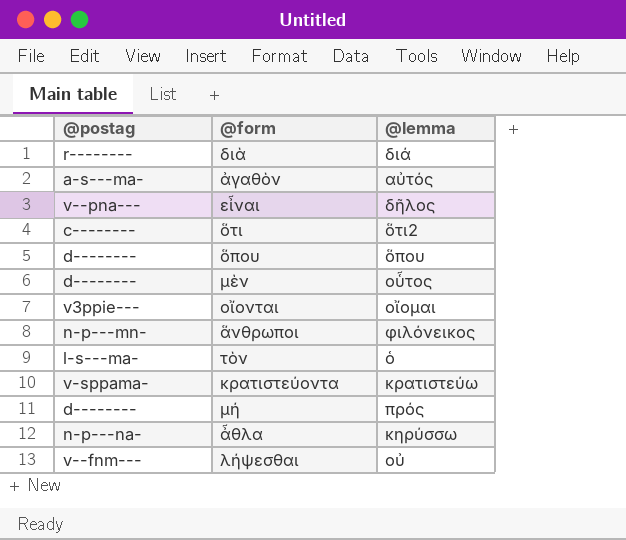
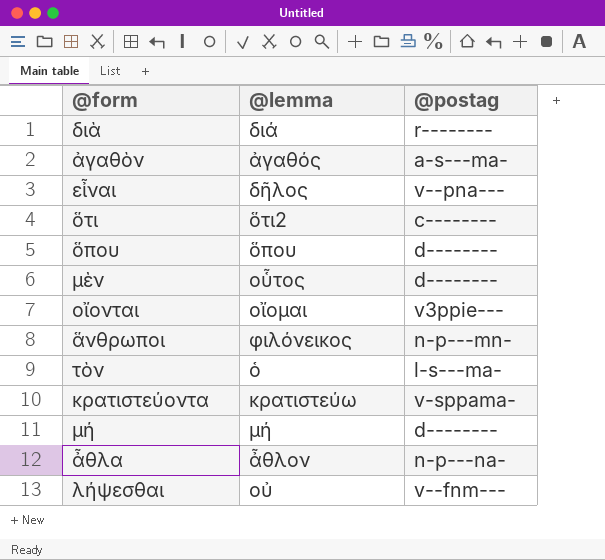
column @postag | position: 1 -> 3
ἀγαθὸν | @lemma: αὐτός -> ἀγαθός
μή | @lemma: πρός -> μή
ἆθλα | @lemma: κηρύσσω -> ἆθλον

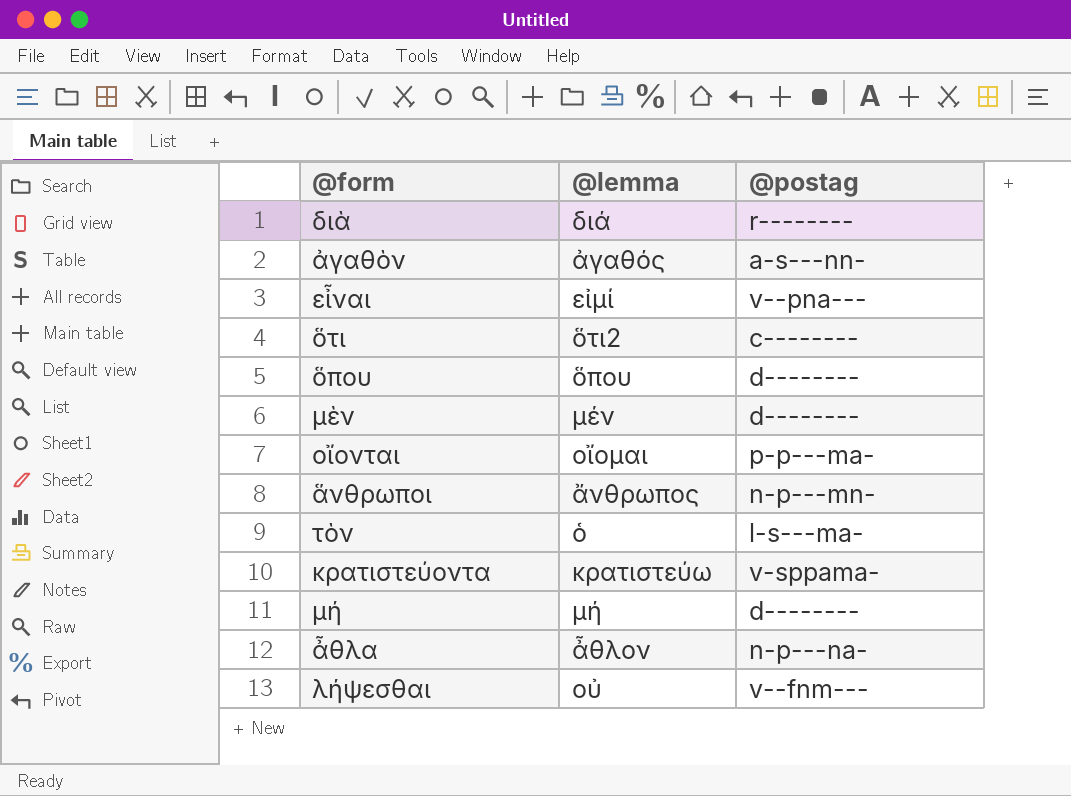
ἀγαθὸν | @postag: a-s---ma- -> a-s---nn-
εἶναι | @lemma: δῆλος -> εἰμί
μὲν | @lemma: οὗτος -> μέν
οἴονται | @postag: v3ppie--- -> p-p---ma-
ἅνθρωποι | @lemma: φιλόνεικος -> ἄνθρωπος

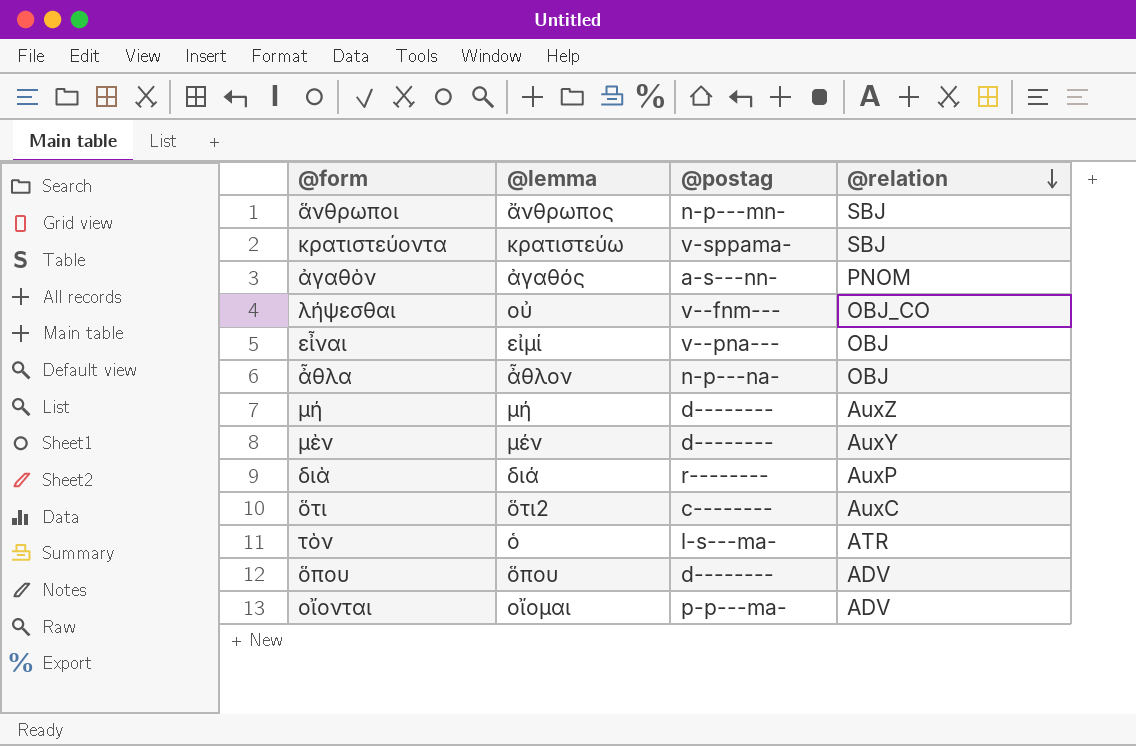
row order: none -> @relation descending
column @relation | position: none -> 4

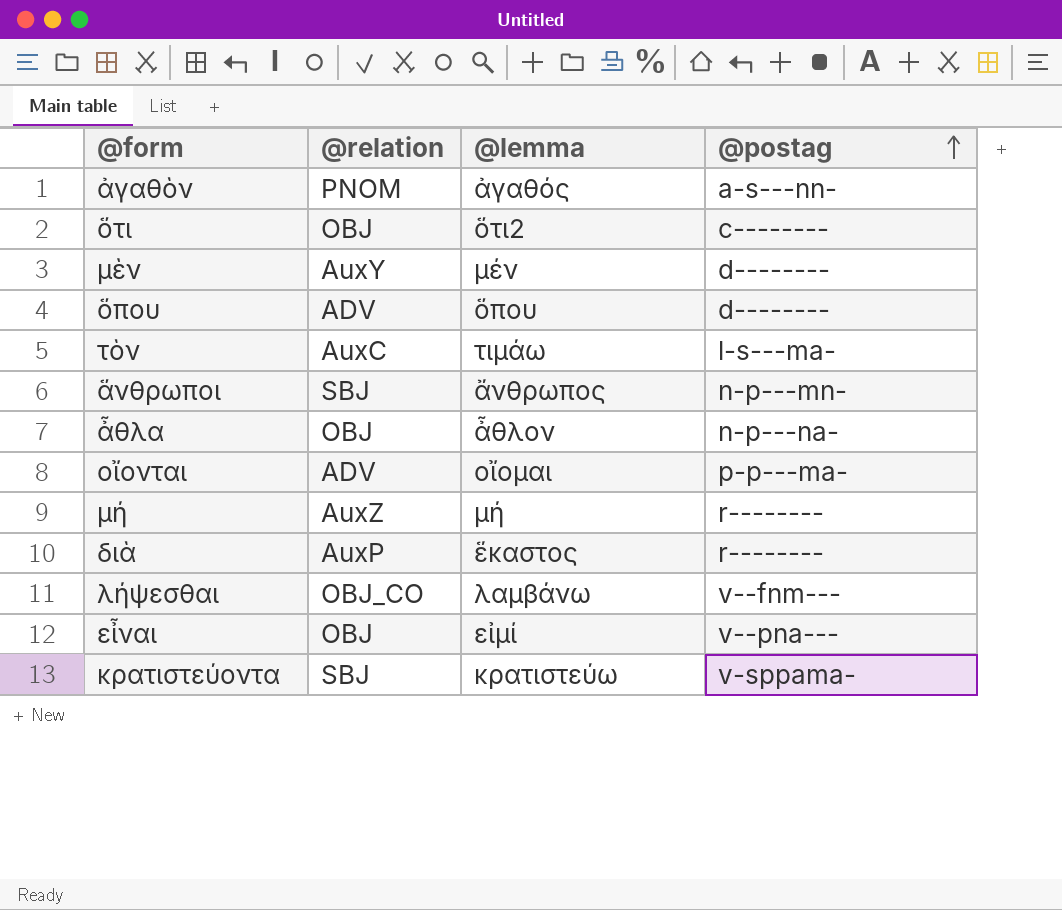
row order: @relation descending -> @postag ascending
column @relation | position: 4 -> 2
ὅτι | @relation: AuxC -> OBJ
τὸν | @relation: ATR -> AuxC
τὸν | @lemma: ὁ -> τιμάω
μή | @postag: d-------- -> r--------
διὰ | @lemma: διά -> ἕκαστος
λήψεσθαι | @lemma: οὐ -> λαμβάνω

